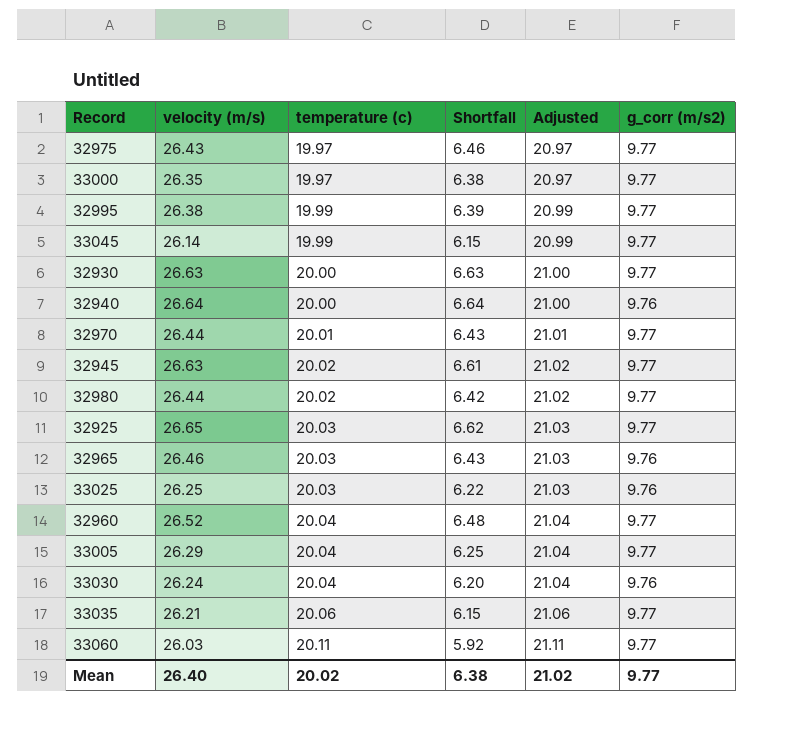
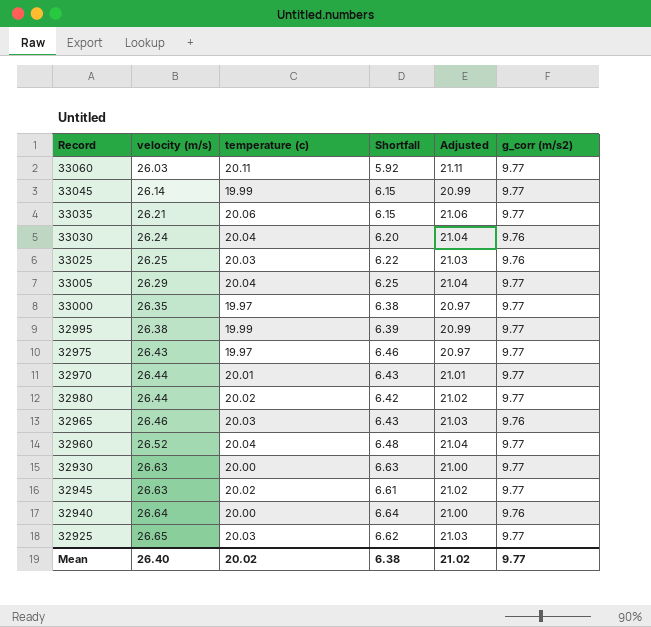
row order: temperature (c) ascending -> velocity (m/s) ascending

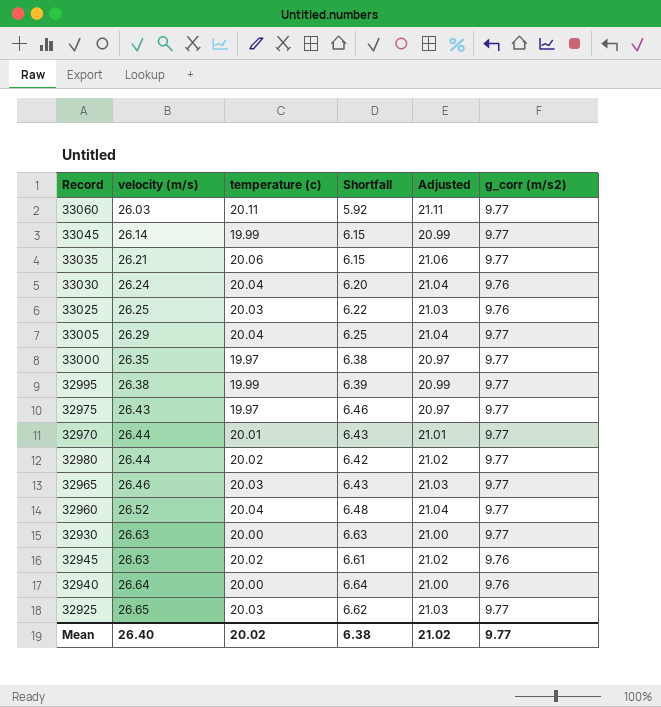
32965 | g_corr (m/s2): 9.76 -> 9.77
32945 | g_corr (m/s2): 9.77 -> 9.76

